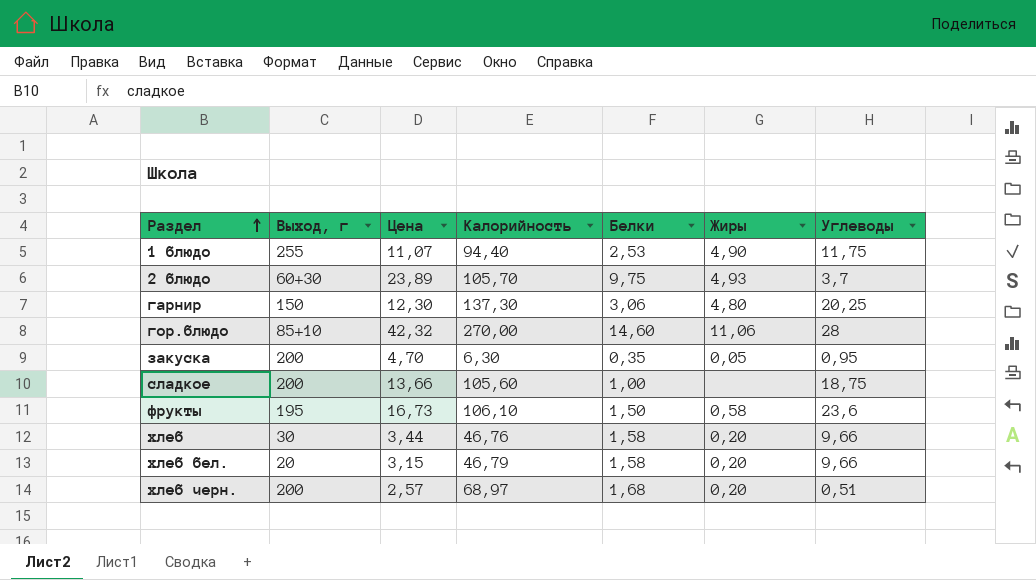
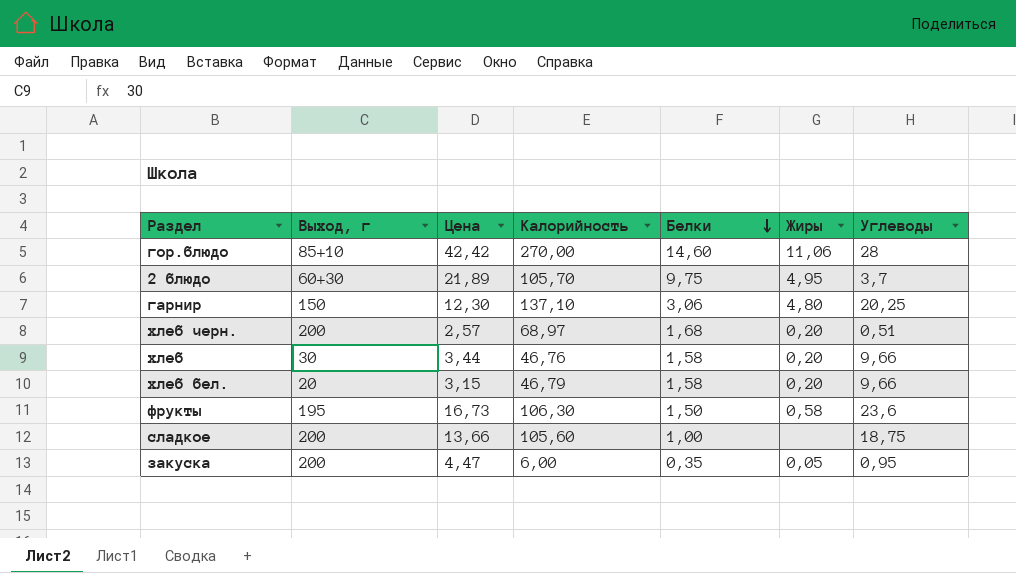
row order: Раздел ascending -> Белки descending
row 1 блюдо: 255 | 11,07 | 94,40 | 2,53 | 4,90 | 11,75 -> none
гор.блюдо | Цена: 42,32 -> 42,42
2 блюдо | Цена: 23,89 -> 21,89
2 блюдо | Жиры: 4,93 -> 4,95
гарнир | Калорийность: 137,30 -> 137,10
фрукты | Калорийность: 106,10 -> 106,30
закуска | Цена: 4,70 -> 4,47
закуска | Калорийность: 6,30 -> 6,00

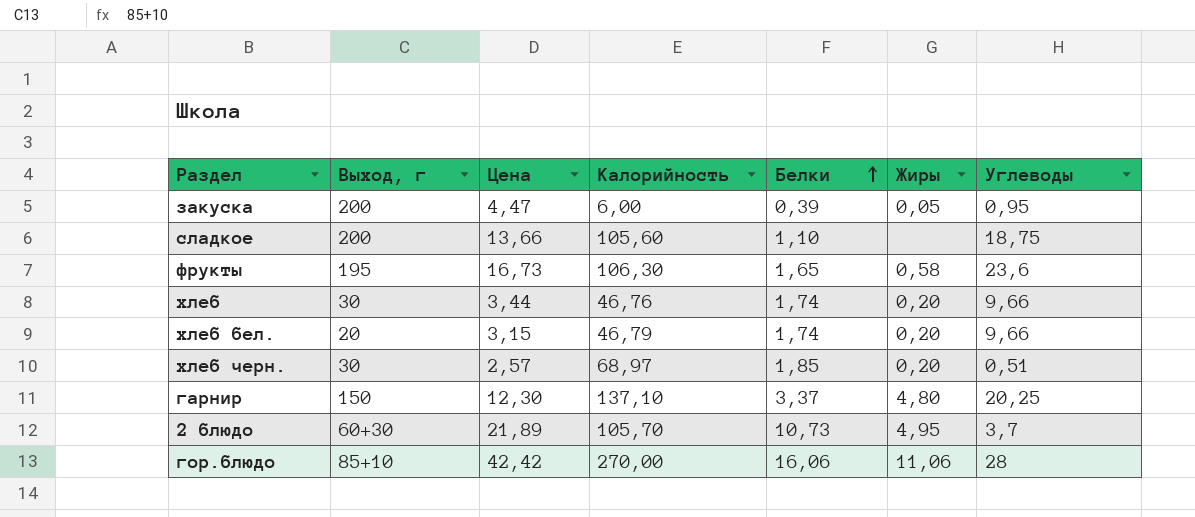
row order: Белки descending -> Белки ascending
закуска | Белки: 0,35 -> 0,39
сладкое | Белки: 1,00 -> 1,10
фрукты | Белки: 1,50 -> 1,65
хлеб | Белки: 1,58 -> 1,74
хлеб бел. | Белки: 1,58 -> 1,74
хлеб черн. | Выход, г: 200 -> 30
хлеб черн. | Белки: 1,68 -> 1,85
гарнир | Белки: 3,06 -> 3,37
2 блюдо | Белки: 9,75 -> 10,73
гор.блюдо | Белки: 14,60 -> 16,06

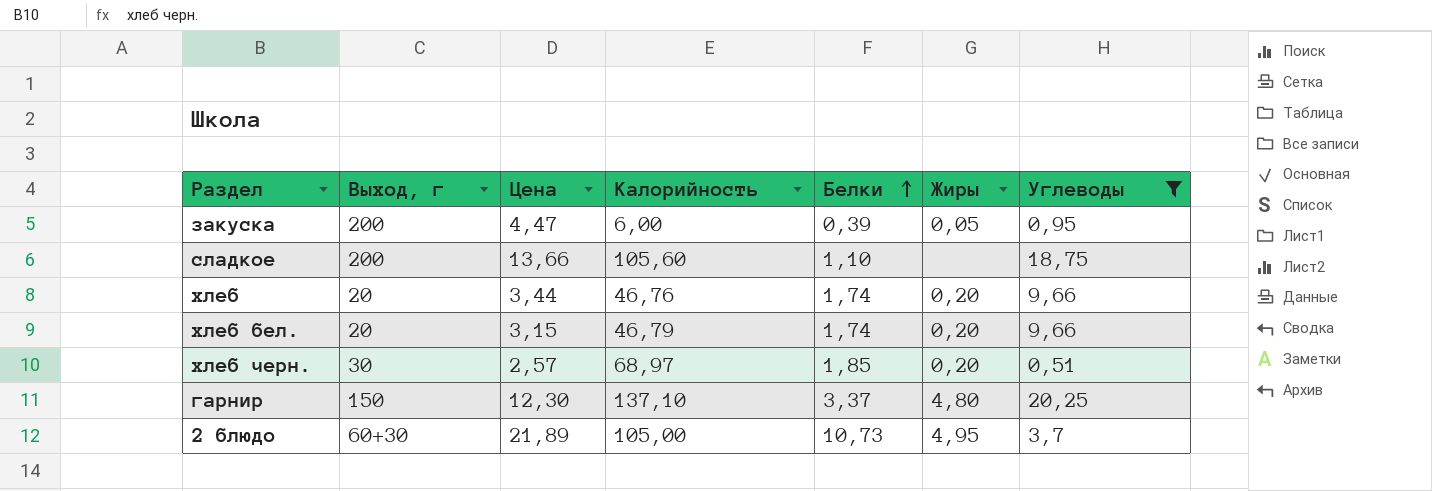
filter: none -> Углеводы <= 20,25
хлеб | Выход, г: 30 -> 20
2 блюдо | Калорийность: 105,70 -> 105,00

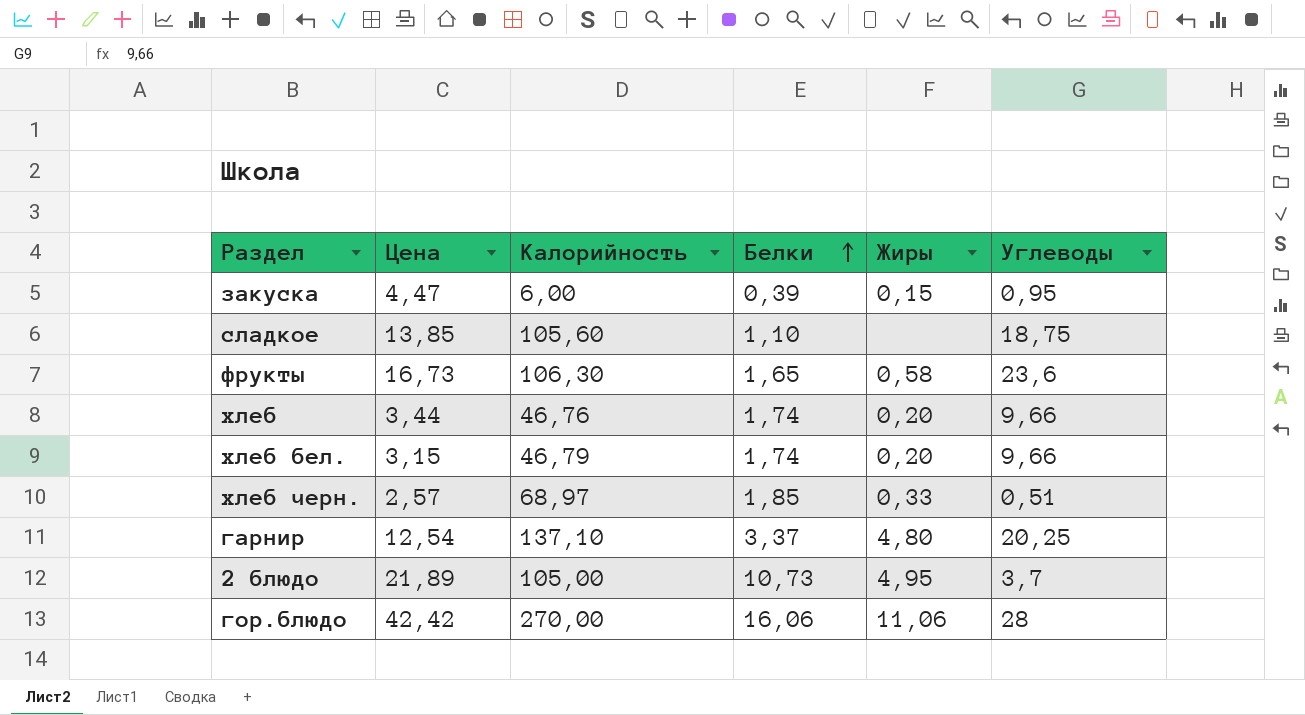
filter: Углеводы <= 20,25 -> none
column Выход, г | position: 2 -> none
закуска | Жиры: 0,05 -> 0,15
сладкое | Цена: 13,66 -> 13,85
хлеб черн. | Жиры: 0,20 -> 0,33
гарнир | Цена: 12,30 -> 12,54

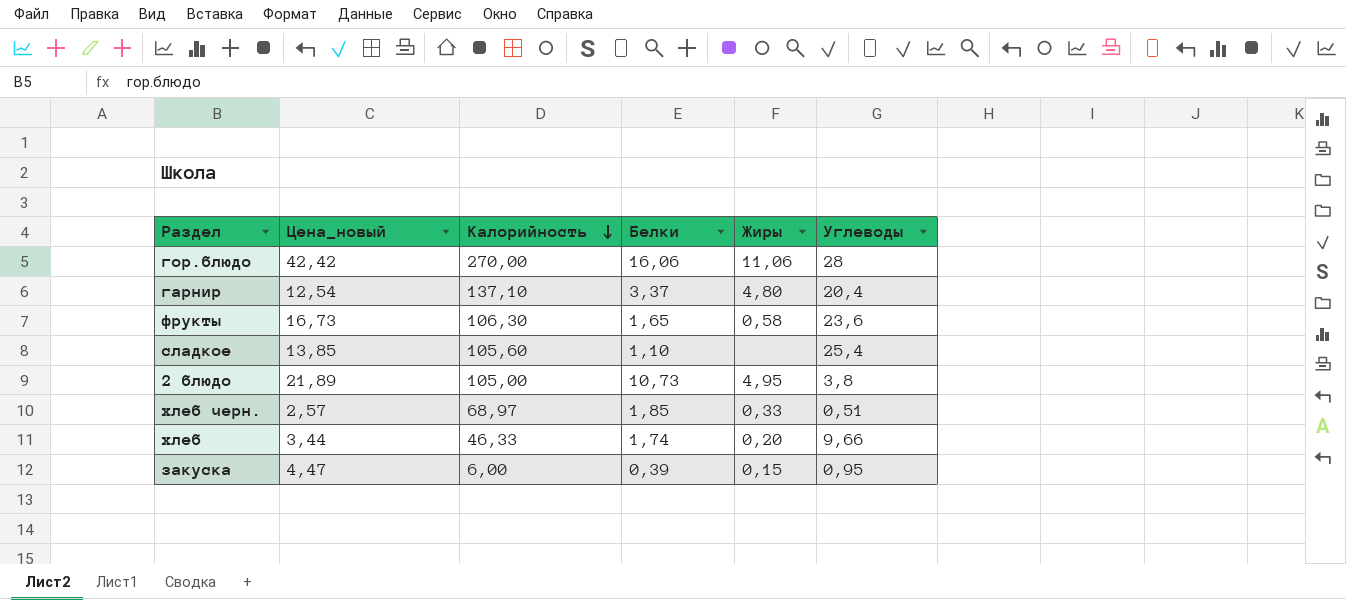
row order: Белки ascending -> Калорийность descending
column name: Цена -> Цена_новый
row хлеб бел.: 3,15 | 46,79 | 1,74 | 0,20 | 9,66 -> none
гарнир | Углеводы: 20,25 -> 20,4
сладкое | Углеводы: 18,75 -> 25,4
2 блюдо | Углеводы: 3,7 -> 3,8
хлеб | Калорийность: 46,76 -> 46,33

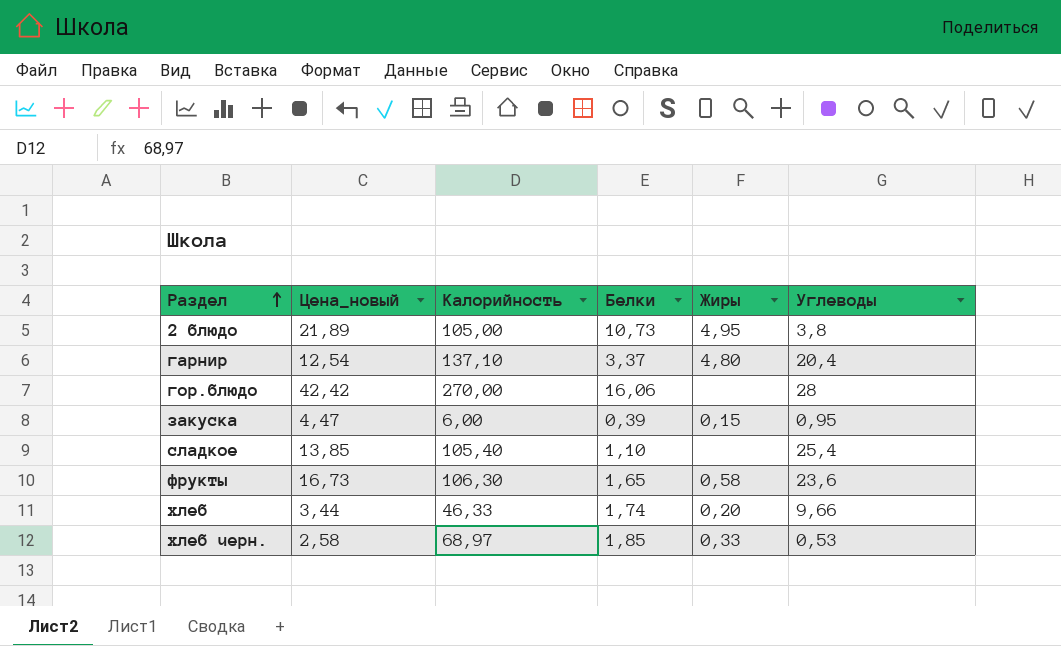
row order: Калорийность descending -> Раздел ascending
гор.блюдо | Жиры: 11,06 -> none
сладкое | Калорийность: 105,60 -> 105,40
хлеб черн. | Цена_новый: 2,57 -> 2,58
хлеб черн. | Углеводы: 0,51 -> 0,53

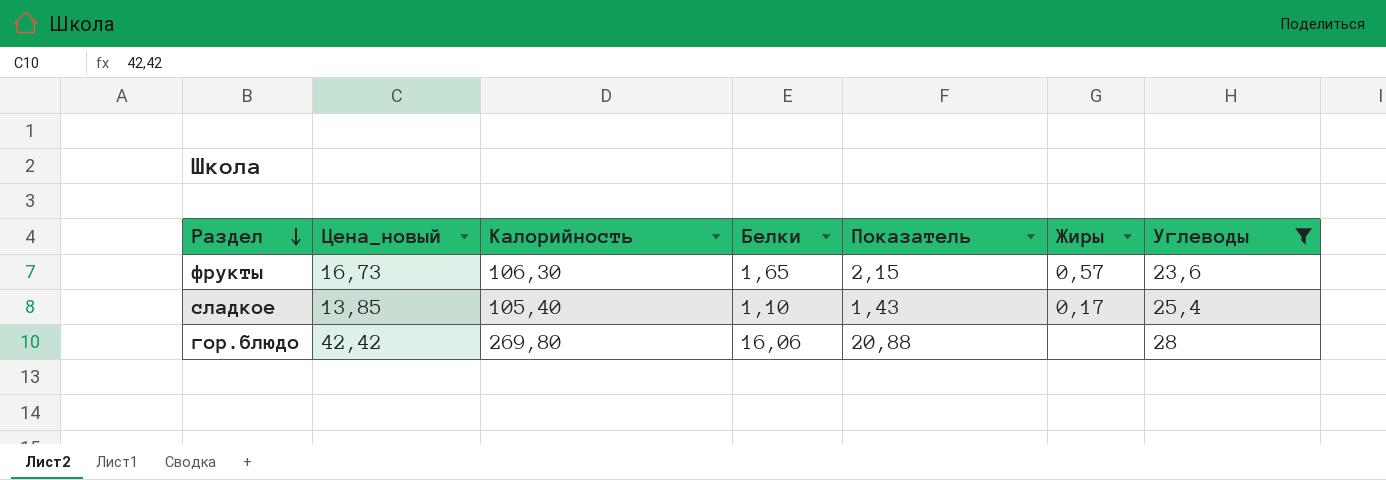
filter: none -> Углеводы >= 23,6
row order: Раздел ascending -> Раздел descending
column Показатель | formula: none -> [Белки] * 1,3
фрукты | Жиры: 0,58 -> 0,57
сладкое | Жиры: none -> 0,17
гор.блюдо | Калорийность: 270,00 -> 269,80

